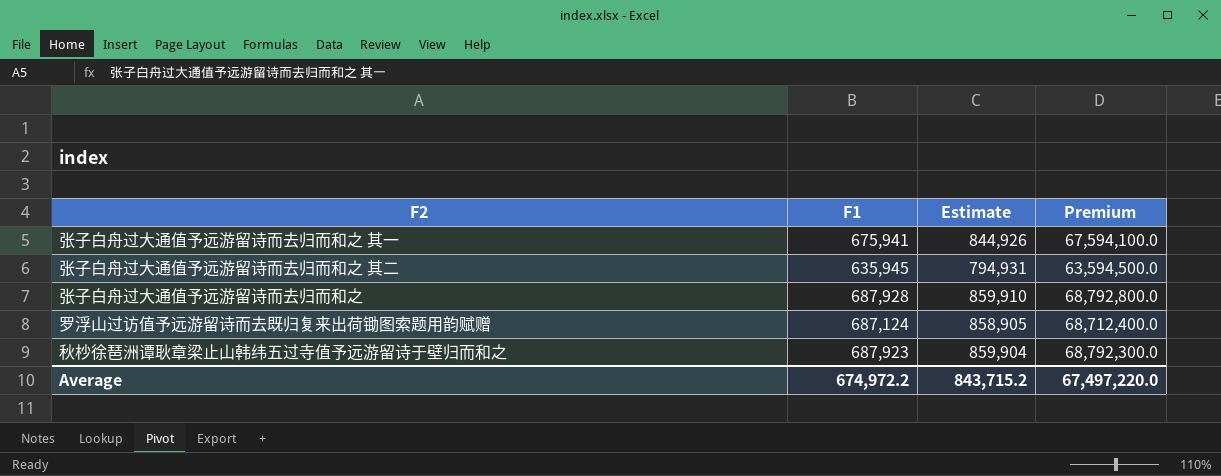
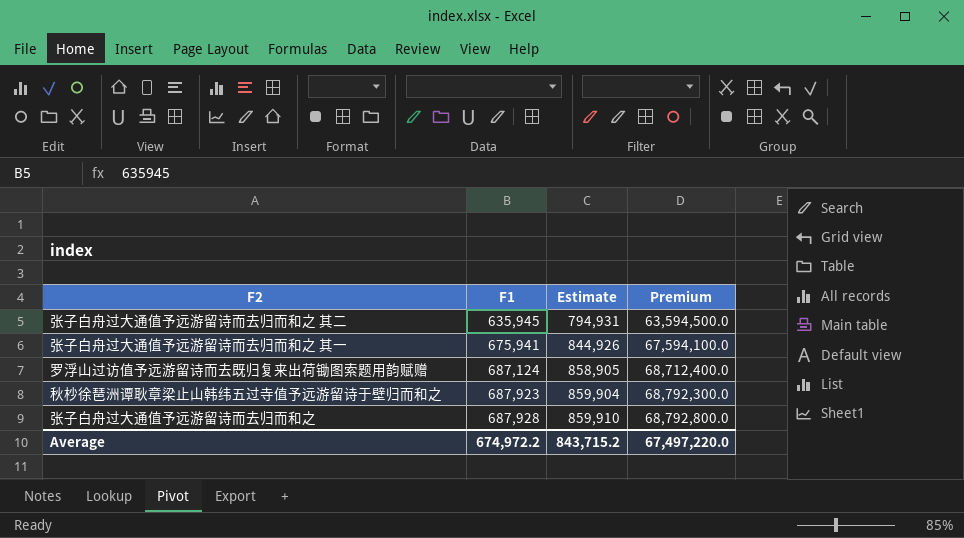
row order: none -> F1 ascending

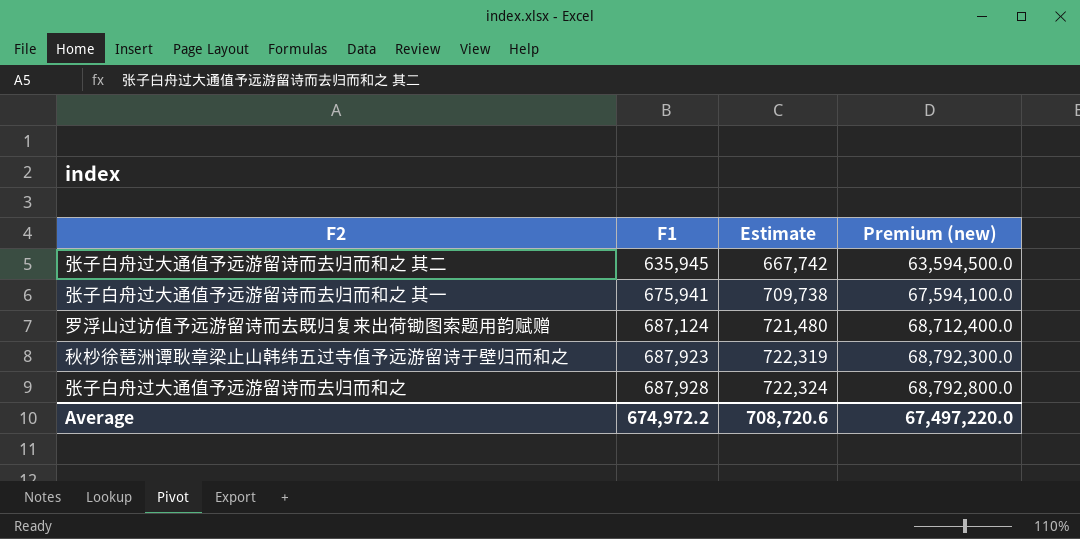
column Estimate | formula: [F1] * 1.25 -> [F1] * 1.05
column name: Premium -> Premium (new)
Average | Estimate: 843,715.2 -> 708,720.6

